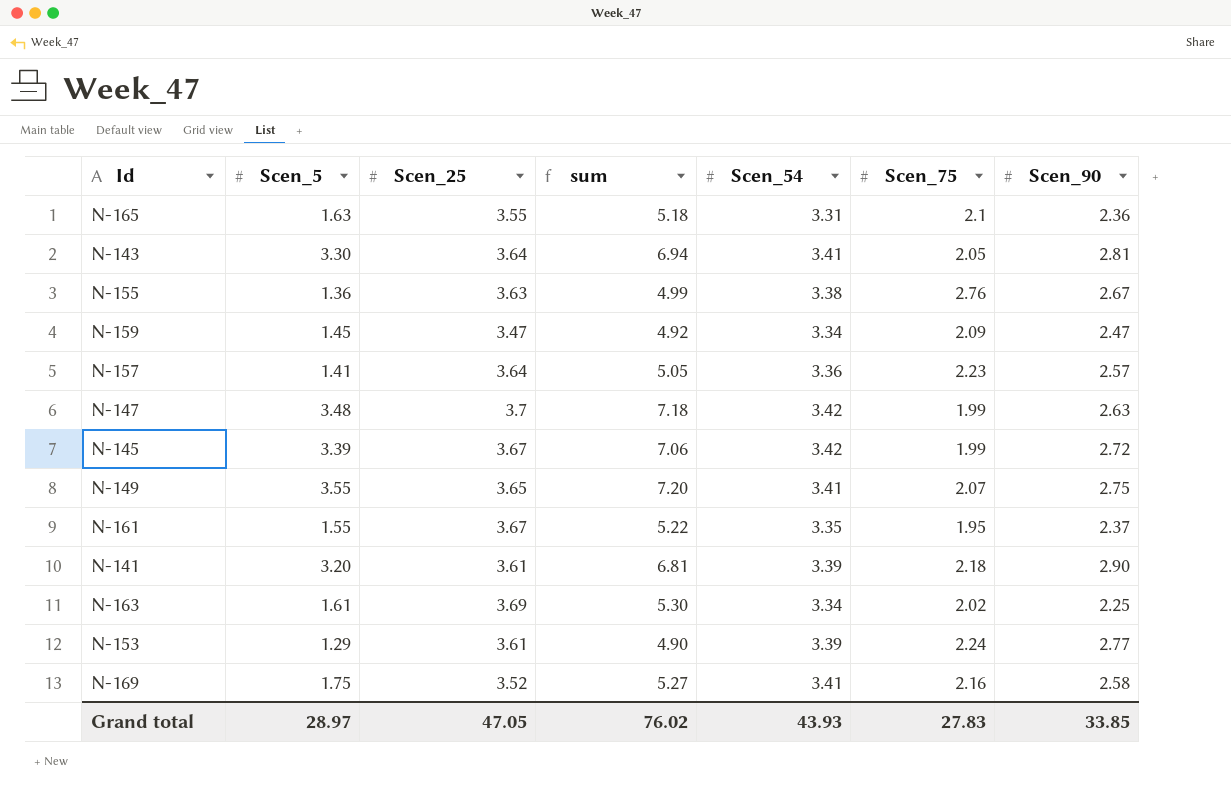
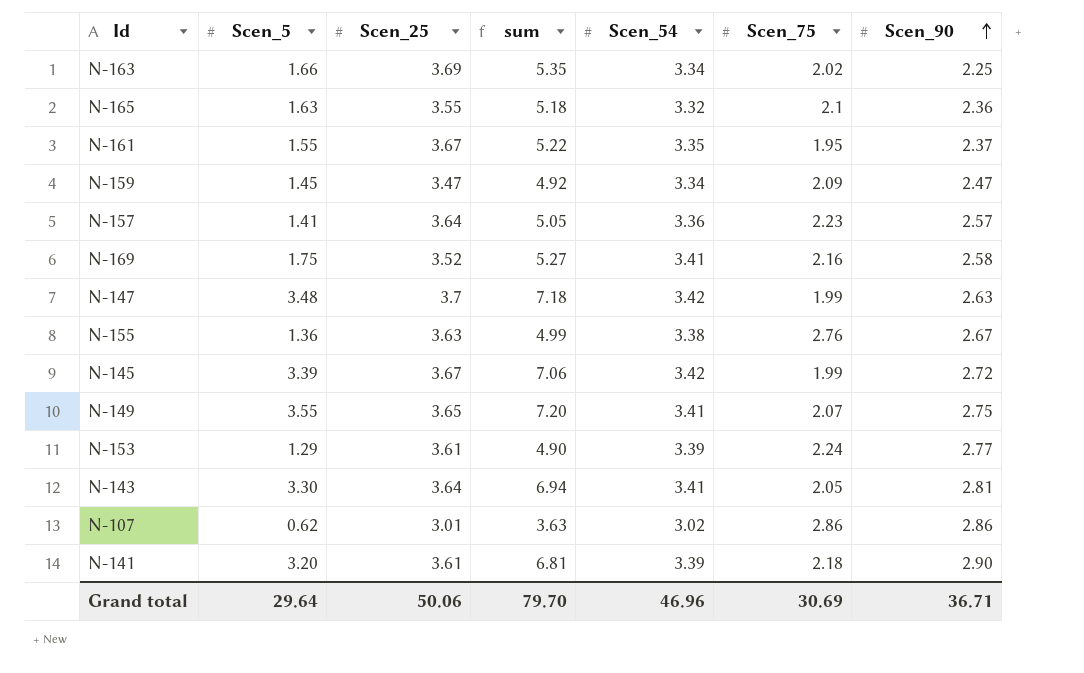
row order: none -> Scen_90 ascending
N-163 | Scen_5: 1.61 -> 1.66
N-163 | sum: 5.30 -> 5.35
N-165 | Scen_54: 3.31 -> 3.32
row N-107: none -> 0.62 | 3.01 | 3.63 | 3.02 | 2.86 | 2.86
Grand total | Scen_5: 28.97 -> 29.64
Grand total | Scen_25: 47.05 -> 50.06
Grand total | sum: 76.02 -> 79.70
Grand total | Scen_54: 43.93 -> 46.96
Grand total | Scen_75: 27.83 -> 30.69
Grand total | Scen_90: 33.85 -> 36.71

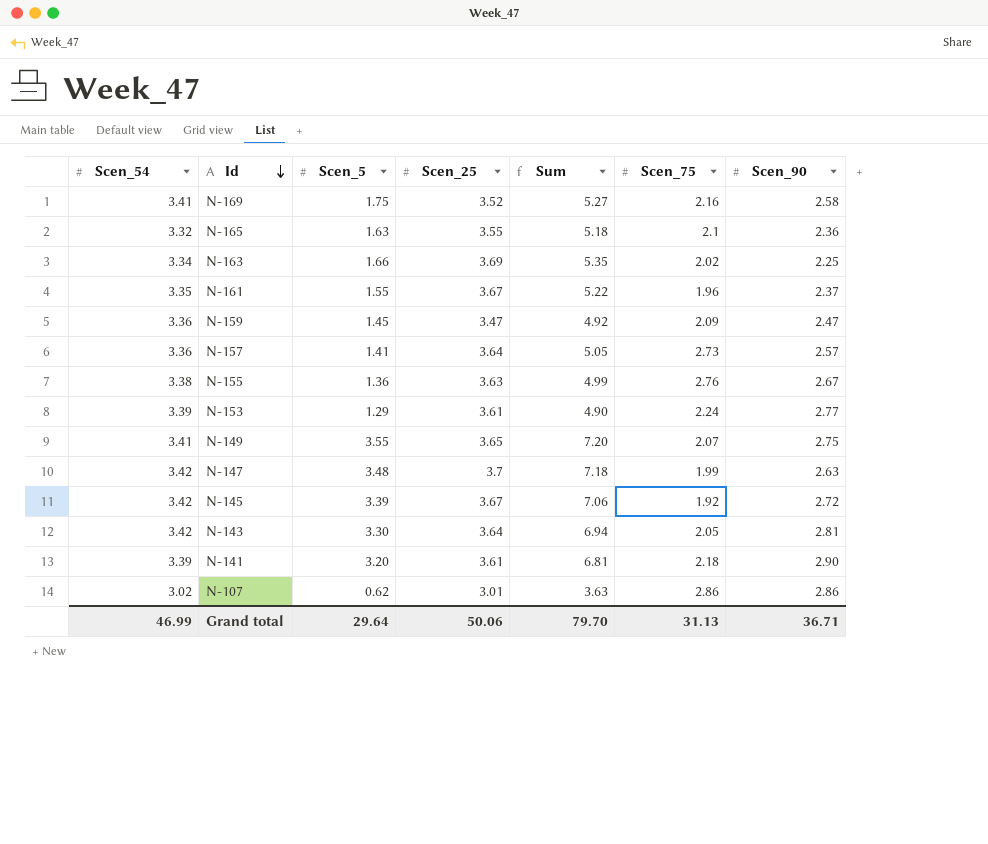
row order: Scen_90 ascending -> Id descending
column Scen_54 | position: 5 -> 1
column name: sum -> Sum
N-161 | Scen_75: 1.95 -> 1.96
N-159 | Scen_54: 3.34 -> 3.36
N-157 | Scen_75: 2.23 -> 2.73
N-145 | Scen_75: 1.99 -> 1.92
N-143 | Scen_54: 3.41 -> 3.42
Grand total | Scen_54: 46.96 -> 46.99
Grand total | Scen_75: 30.69 -> 31.13

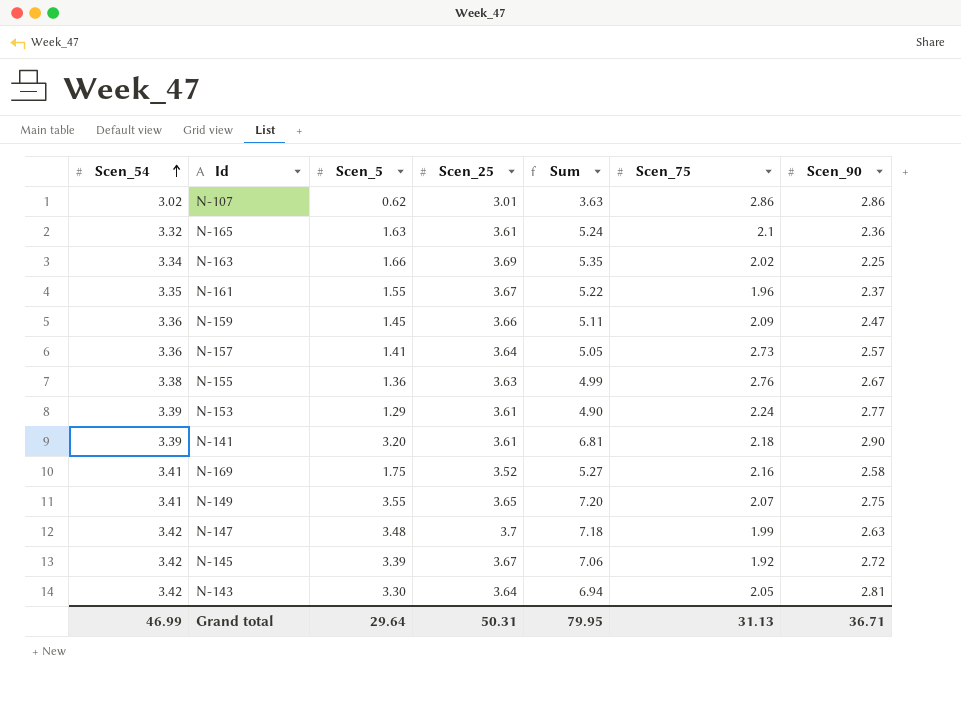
row order: Id descending -> Scen_54 ascending
N-165 | Scen_25: 3.55 -> 3.61
N-165 | Sum: 5.18 -> 5.24
N-159 | Scen_25: 3.47 -> 3.66
N-159 | Sum: 4.92 -> 5.11
Grand total | Scen_25: 50.06 -> 50.31
Grand total | Sum: 79.70 -> 79.95

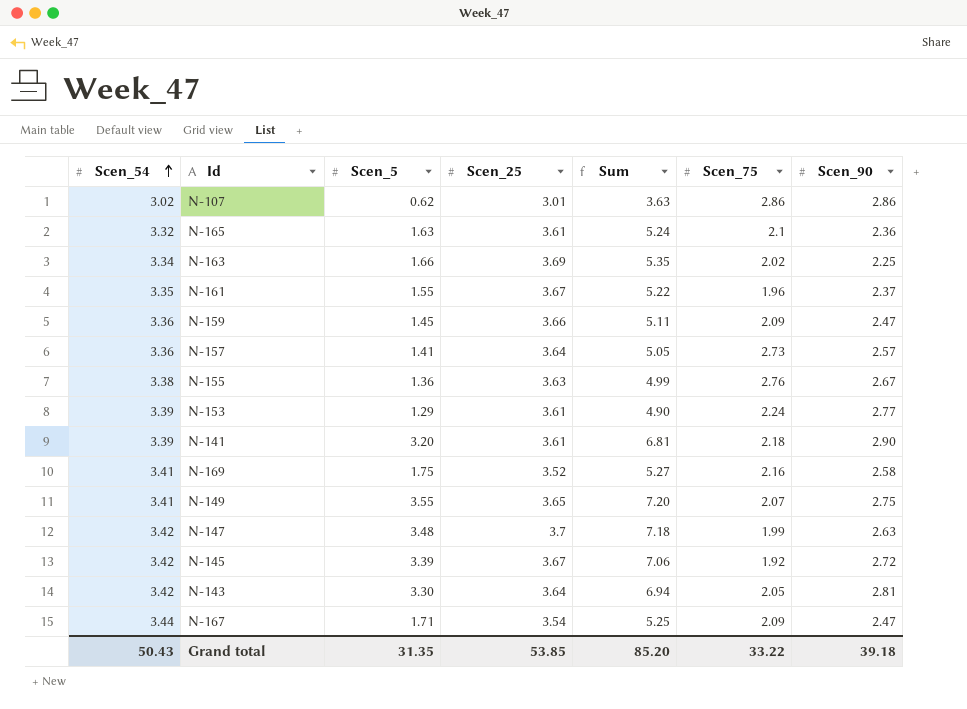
row N-167: none -> 3.44 | 1.71 | 3.54 | 5.25 | 2.09 | 2.47
Grand total | Scen_54: 46.99 -> 50.43
Grand total | Scen_5: 29.64 -> 31.35
Grand total | Scen_25: 50.31 -> 53.85
Grand total | Sum: 79.95 -> 85.20
Grand total | Scen_75: 31.13 -> 33.22
Grand total | Scen_90: 36.71 -> 39.18

